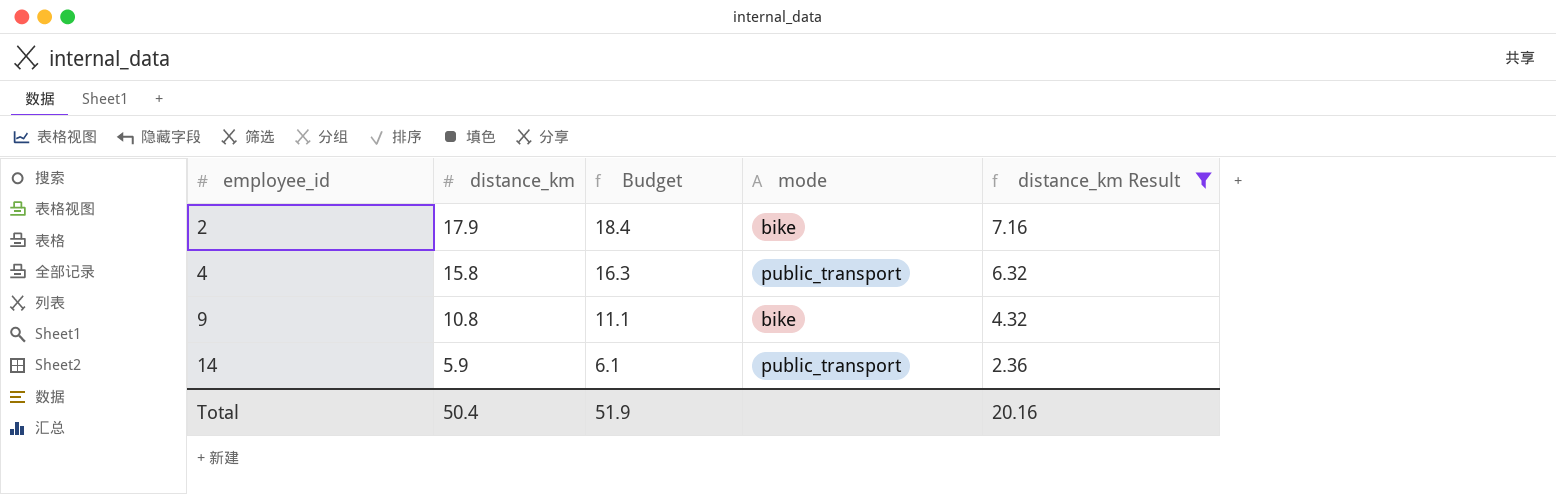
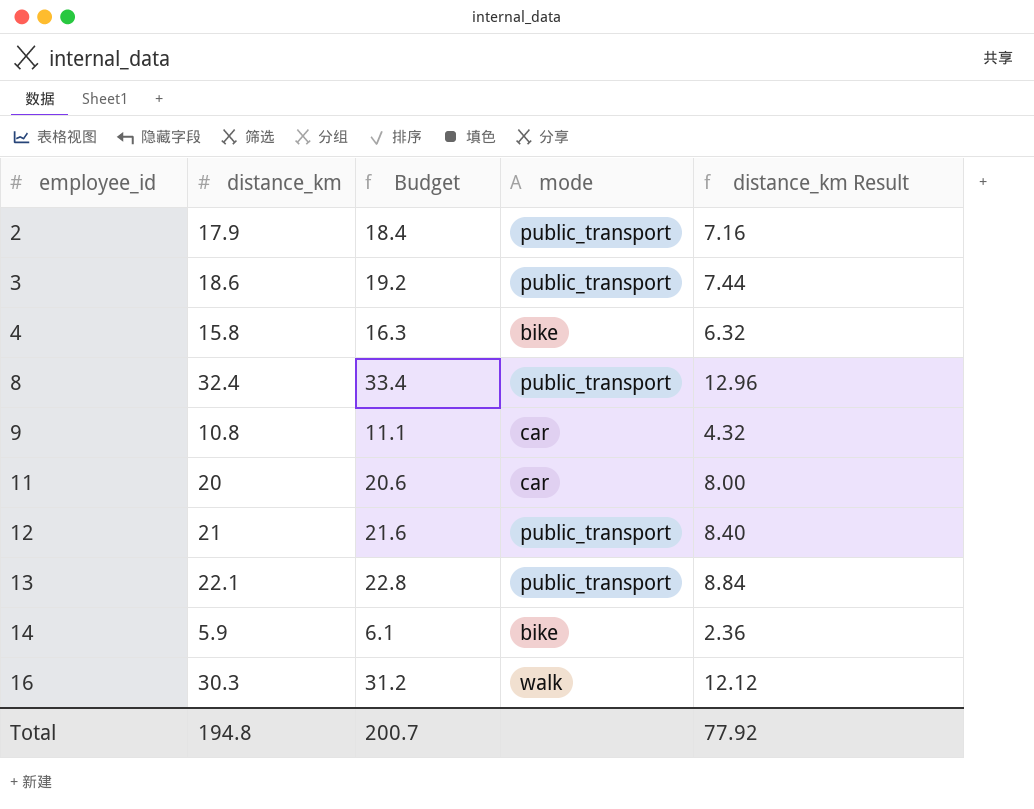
filter: distance_km Result <= 7.16 -> none
2 | mode: bike -> public_transport
4 | mode: public_transport -> bike
9 | mode: bike -> car
14 | mode: public_transport -> bike
Total | distance_km: 50.4 -> 194.8
Total | Budget: 51.9 -> 200.7
Total | distance_km Result: 20.16 -> 77.92

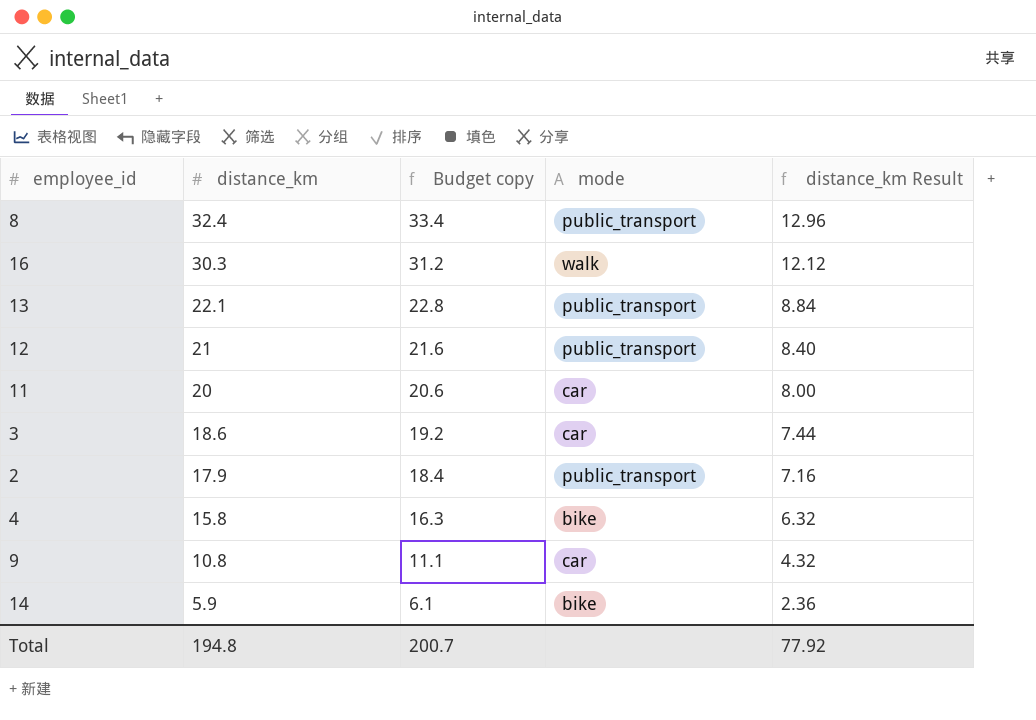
row order: employee_id ascending -> distance_km descending
column name: Budget -> Budget copy
3 | mode: public_transport -> car

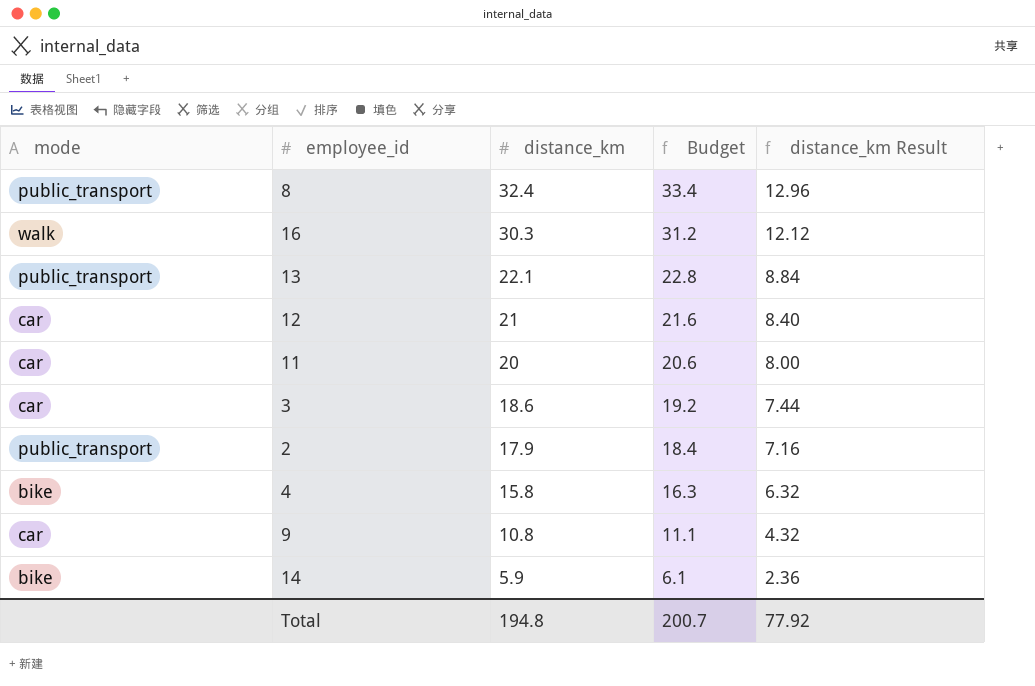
column mode | position: 4 -> 1
column name: Budget copy -> Budget
12 | mode: public_transport -> car

